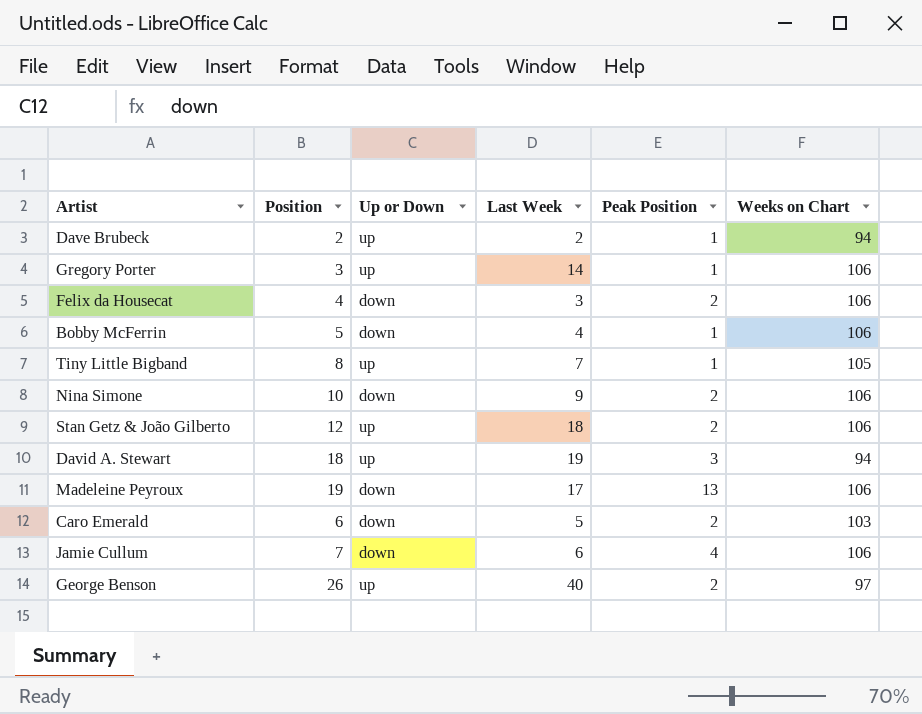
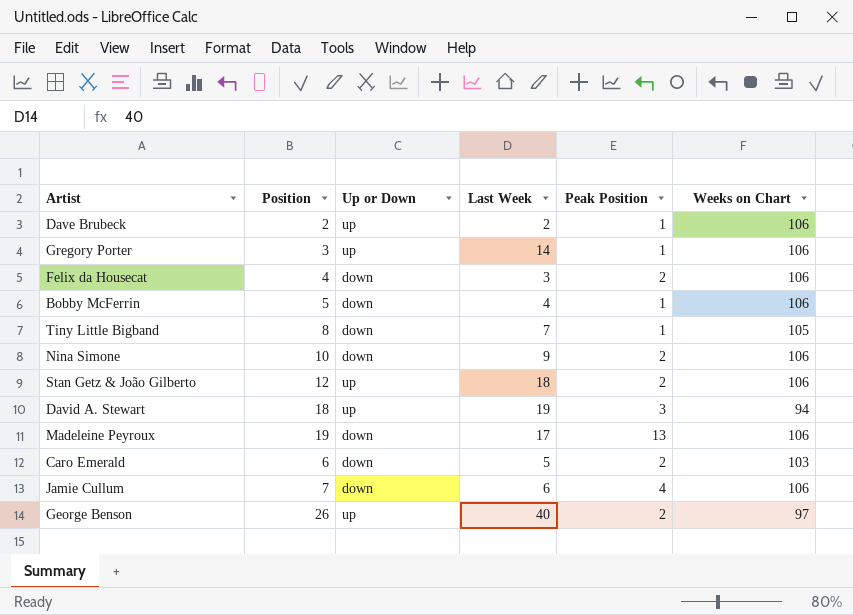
Dave Brubeck | Weeks on Chart: 94 -> 106
Tiny Little Bigband | Up or Down: up -> down

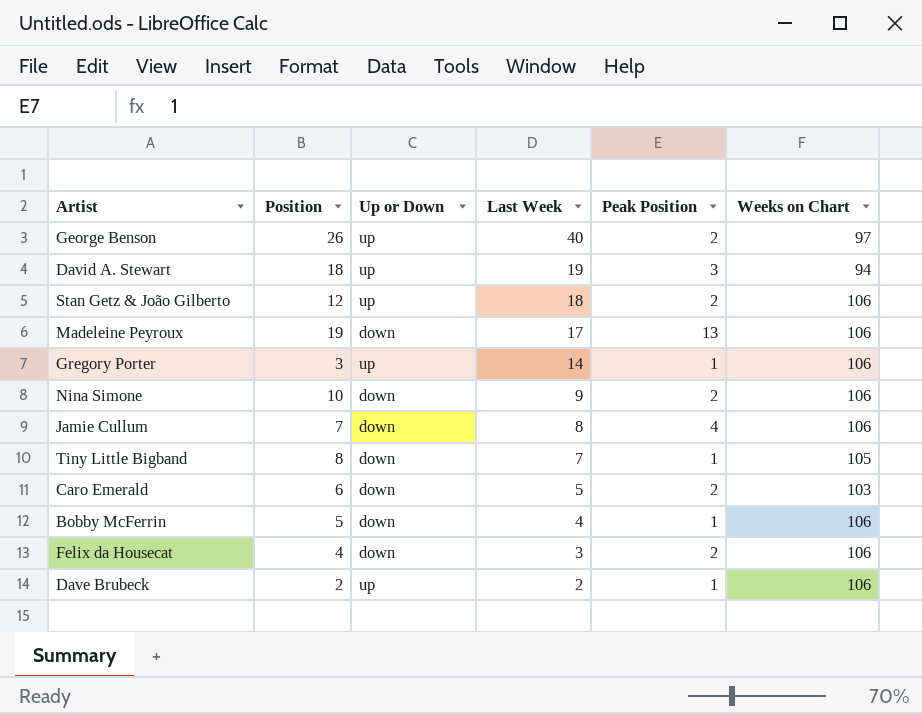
row order: none -> Last Week descending
Jamie Cullum | Last Week: 6 -> 8

